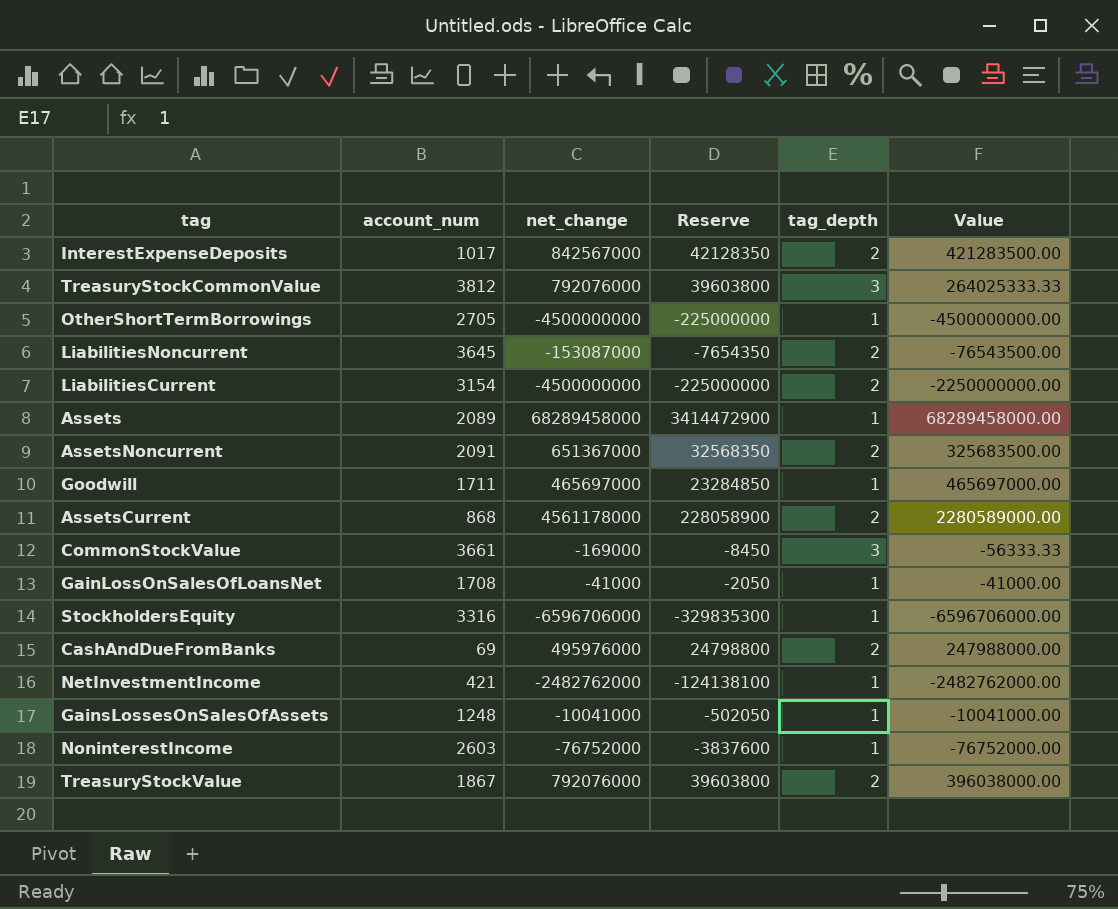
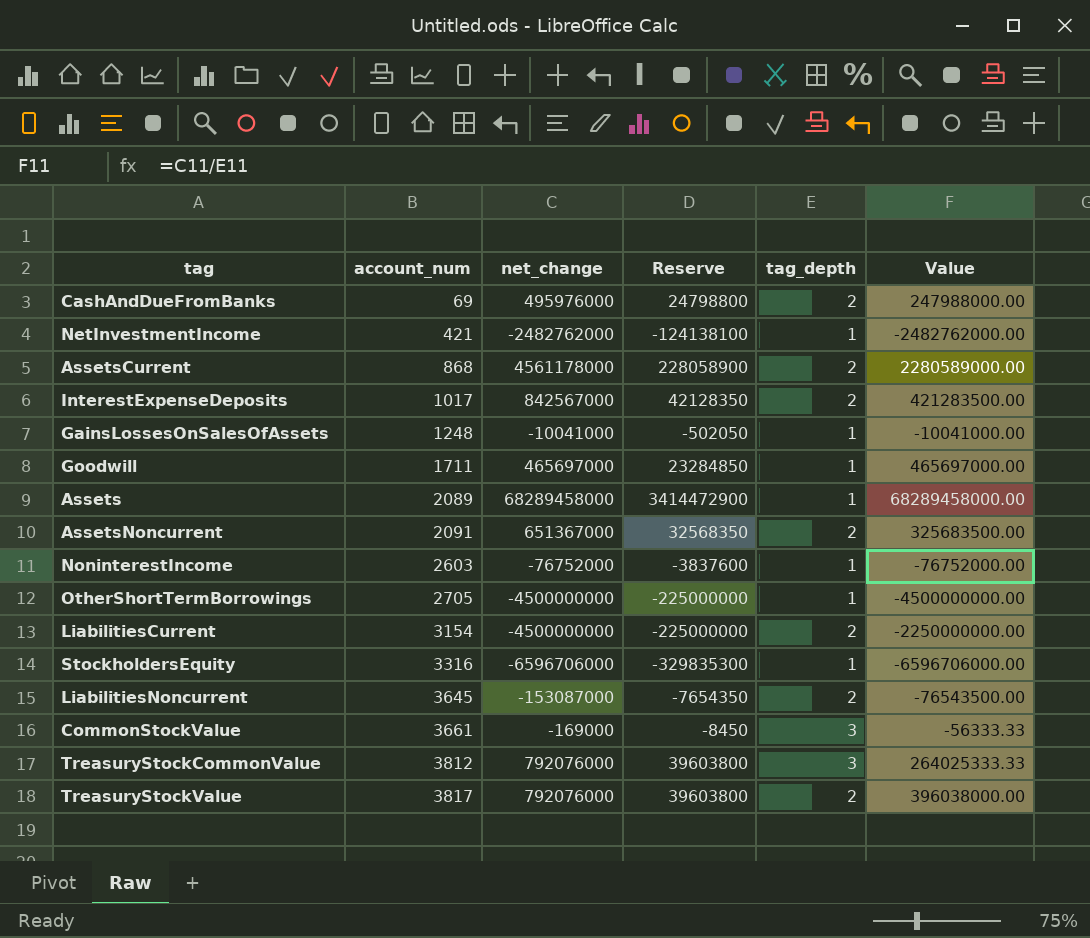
row order: none -> account_num ascending
row GainLossOnSalesOfLoansNet: 1708 | -41000 | -2050 | 1 | -41000.00 -> none
TreasuryStockValue | account_num: 1867 -> 3817

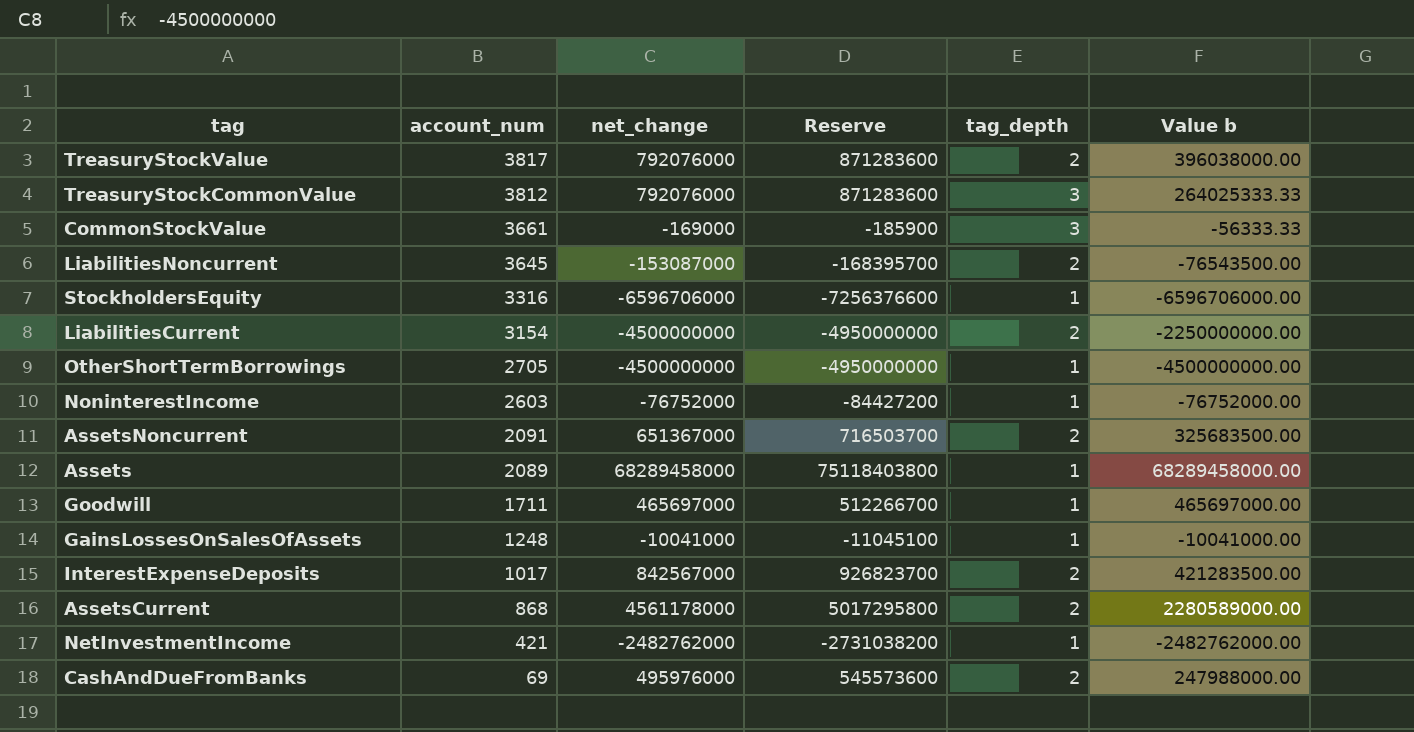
row order: account_num ascending -> account_num descending
column Reserve | formula: [net_change] * 0.05 -> [net_change] * 1.1
column name: Value -> Value b

